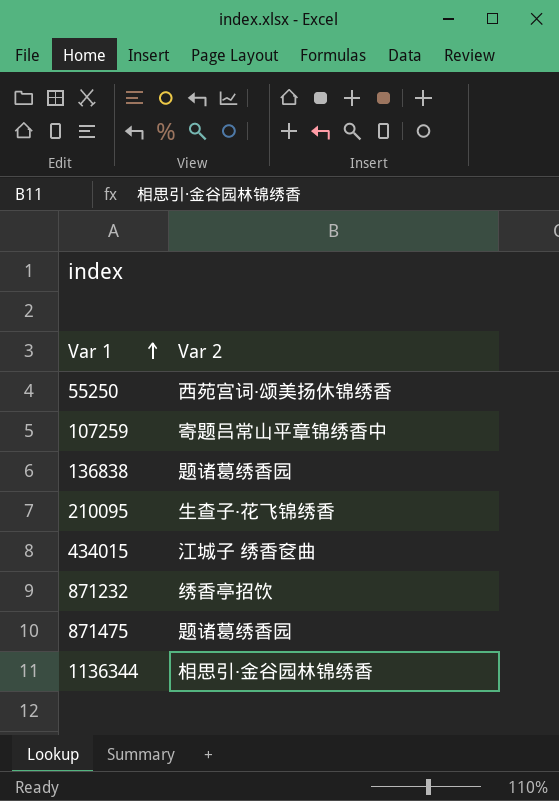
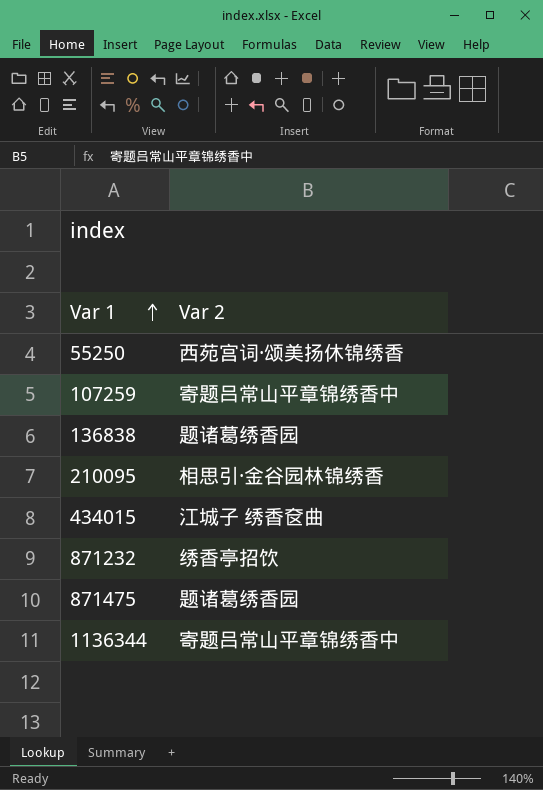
210095 | Var 2: 生查子·花飞锦绣香 -> 相思引·金谷园林锦绣香
1136344 | Var 2: 相思引·金谷园林锦绣香 -> 寄题吕常山平章锦绣香中

